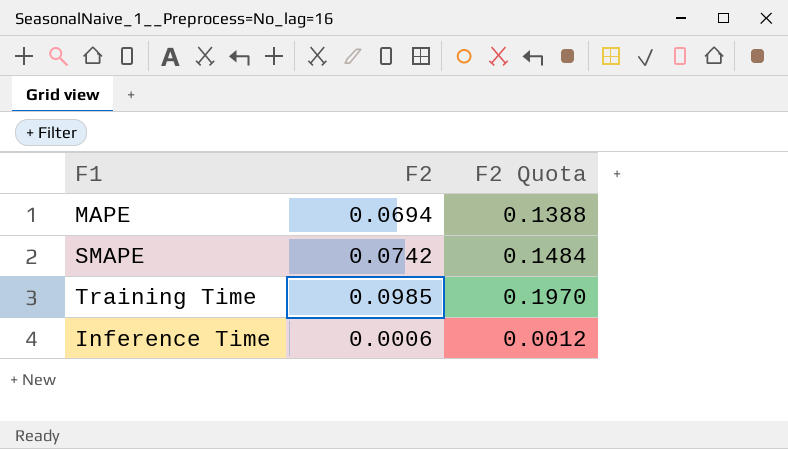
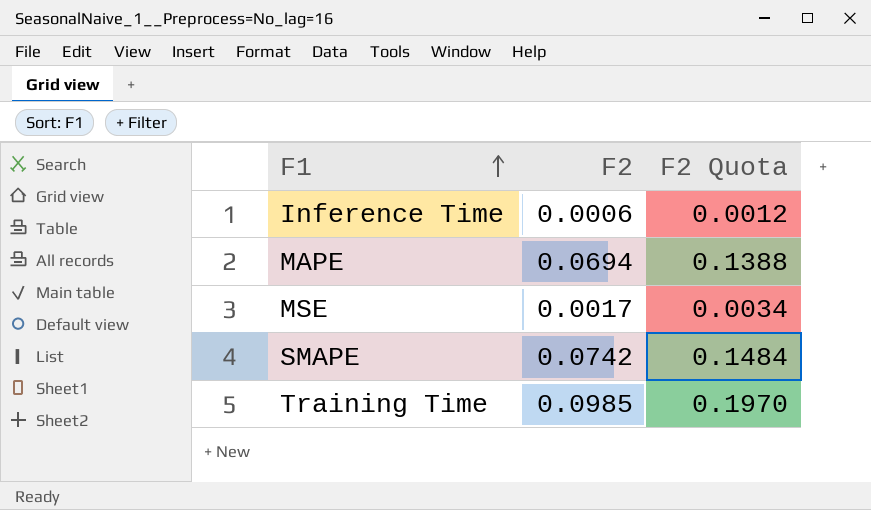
row order: none -> F1 ascending
row MSE: none -> 0.0017 | 0.0034

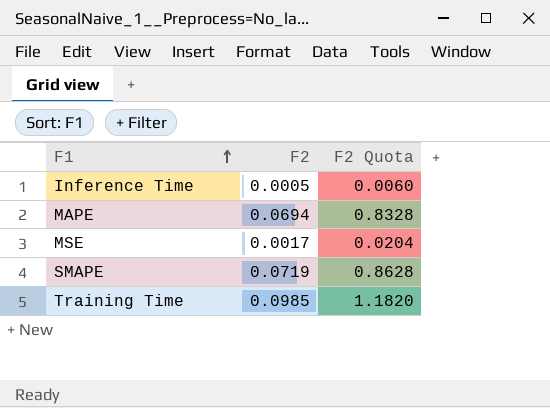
column F2 Quota | formula: [F2] * 2 -> [F2] * 12
Inference Time | F2: 0.0006 -> 0.0005
SMAPE | F2: 0.0742 -> 0.0719

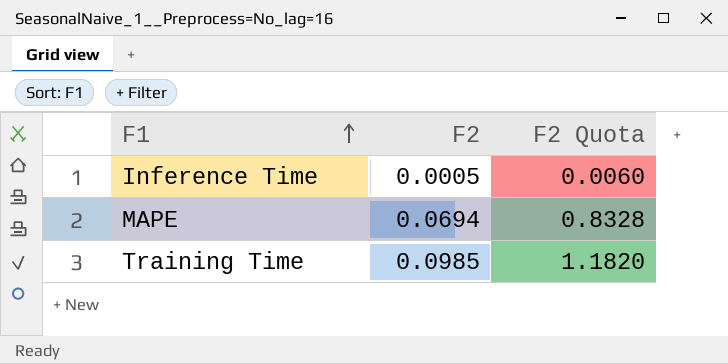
row MSE: 0.0017 | 0.0204 -> none
row SMAPE: 0.0719 | 0.8628 -> none

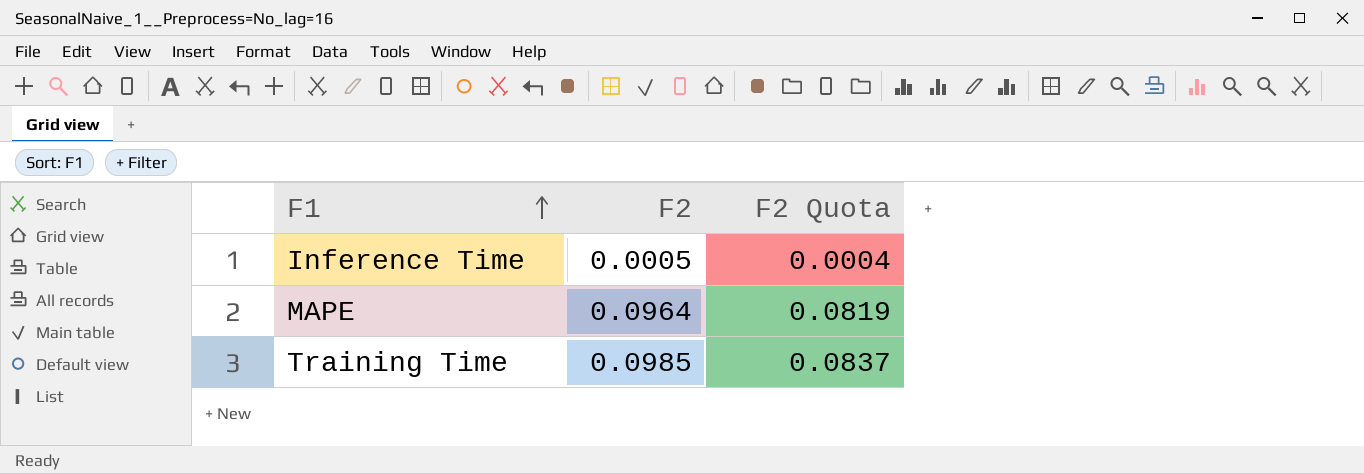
column F2 Quota | formula: [F2] * 12 -> [F2] * 0.85
MAPE | F2: 0.0694 -> 0.0964

